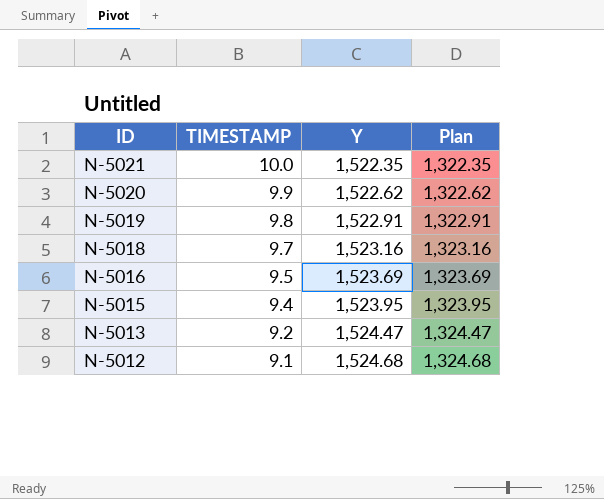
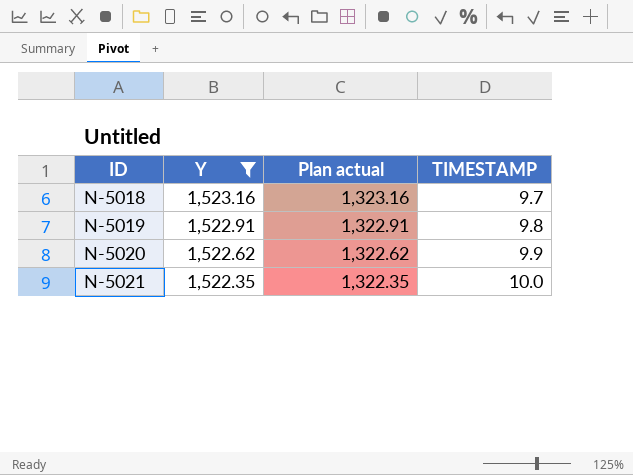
filter: none -> Y <= 1,523.16
row order: ID descending -> ID ascending
column name: Plan -> Plan actual
column TIMESTAMP | position: 2 -> 4

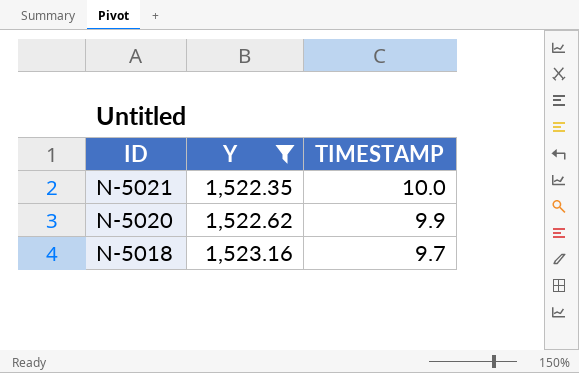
row order: ID ascending -> ID descending
column Plan actual | formula: [Y] - 200 -> none
row N-5019: 1,522.91 | 1,322.91 | 9.8 -> none

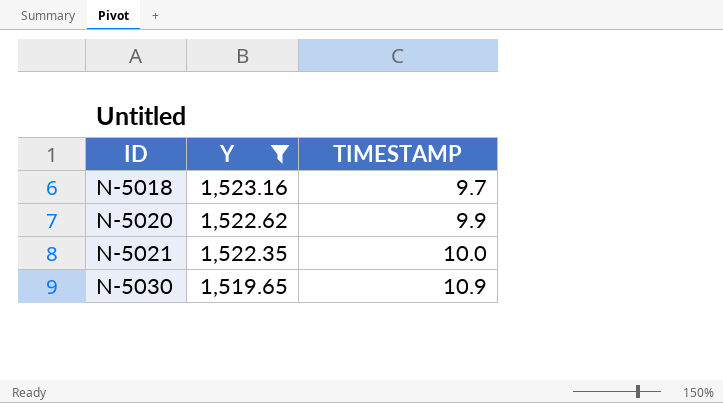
row order: ID descending -> ID ascending
row N-5030: none -> 1,519.65 | 10.9

